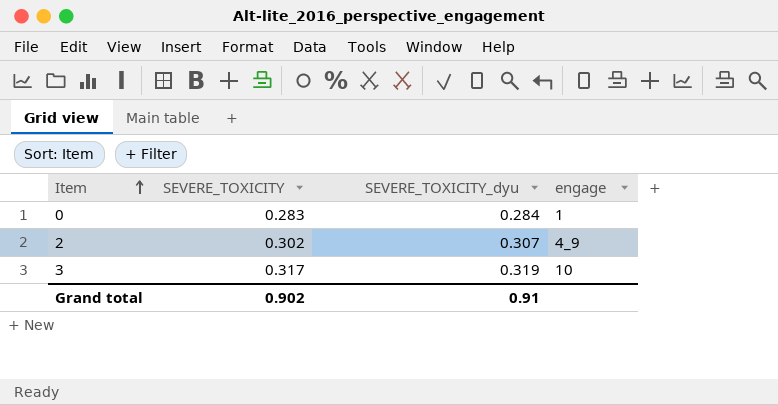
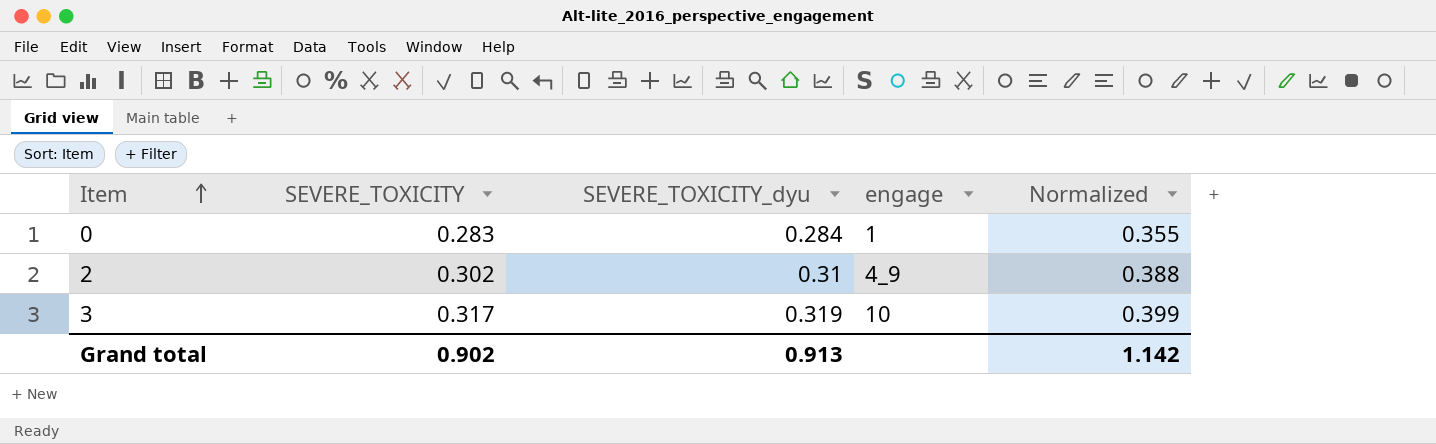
column Normalized | formula: none -> [SEVERE_TOXICITY_dyu] * 1.25
2 | SEVERE_TOXICITY_dyu: 0.307 -> 0.31
Grand total | SEVERE_TOXICITY_dyu: 0.91 -> 0.913

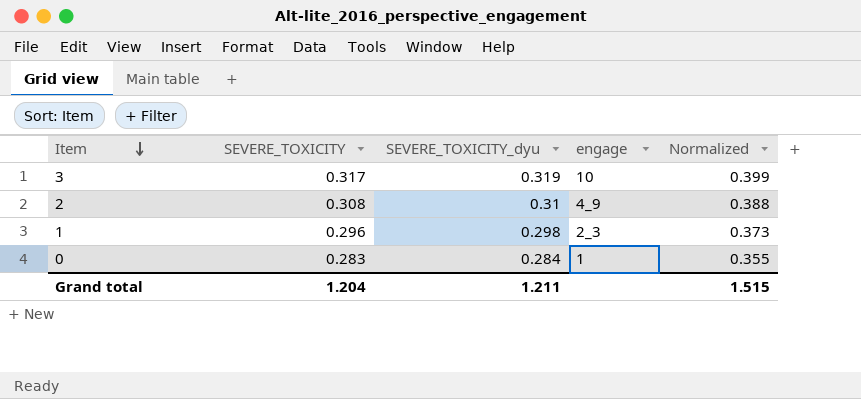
row order: Item ascending -> Item descending
2 | SEVERE_TOXICITY: 0.302 -> 0.308
row 1: none -> 0.296 | 0.298 | 2_3 | 0.373
Grand total | SEVERE_TOXICITY: 0.902 -> 1.204
Grand total | SEVERE_TOXICITY_dyu: 0.913 -> 1.211
Grand total | Normalized: 1.142 -> 1.515

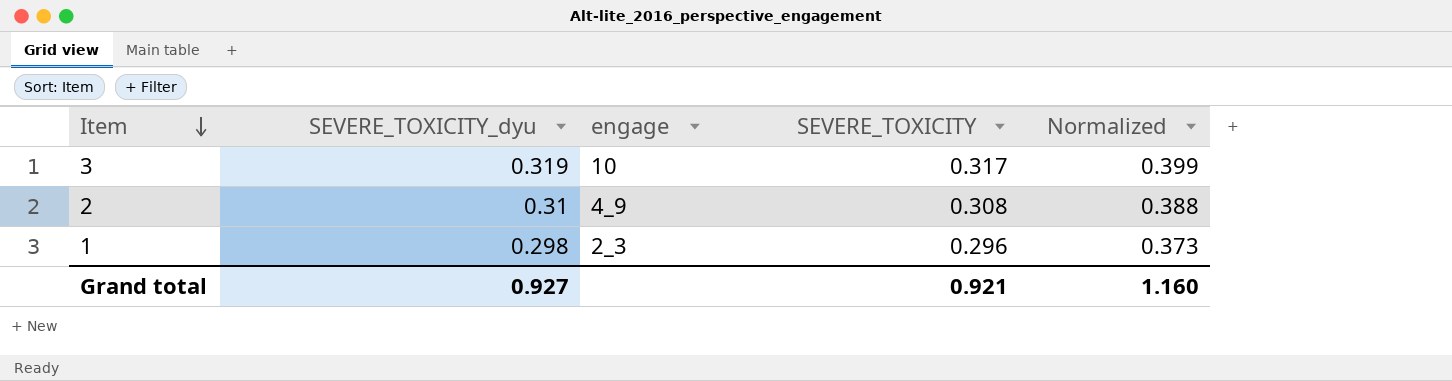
column SEVERE_TOXICITY | position: 2 -> 4
row 0: 0.283 | 0.284 | 1 | 0.355 -> none
Grand total | SEVERE_TOXICITY_dyu: 1.211 -> 0.927
Grand total | SEVERE_TOXICITY: 1.204 -> 0.921
Grand total | Normalized: 1.515 -> 1.160

